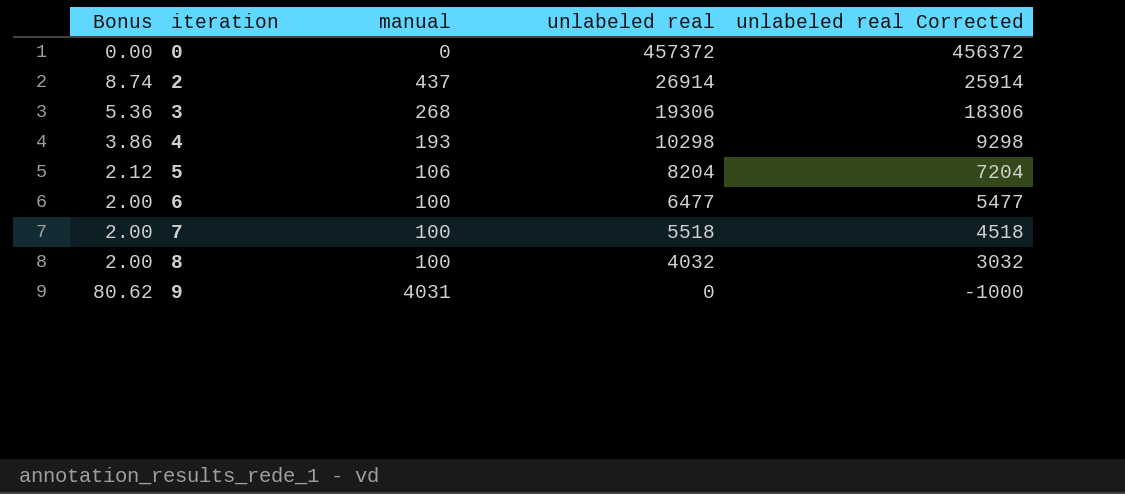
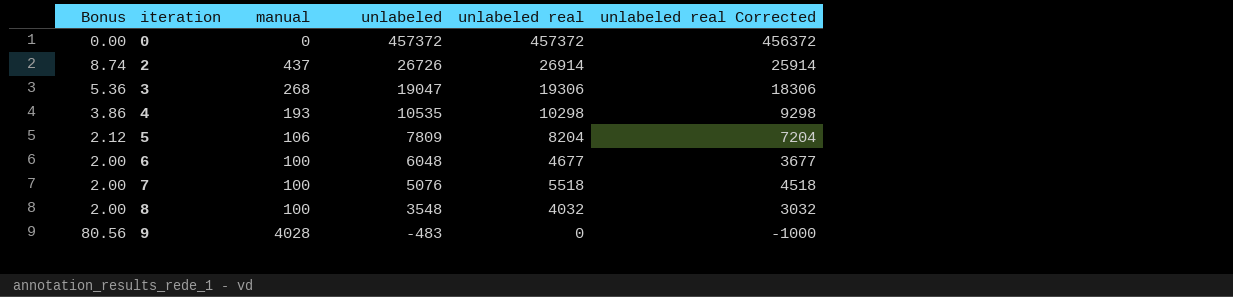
column unlabeled | position: none -> 4
6 | unlabeled real: 6477 -> 4677
6 | unlabeled real Corrected: 5477 -> 3677
9 | Bonus: 80.62 -> 80.56
9 | manual: 4031 -> 4028

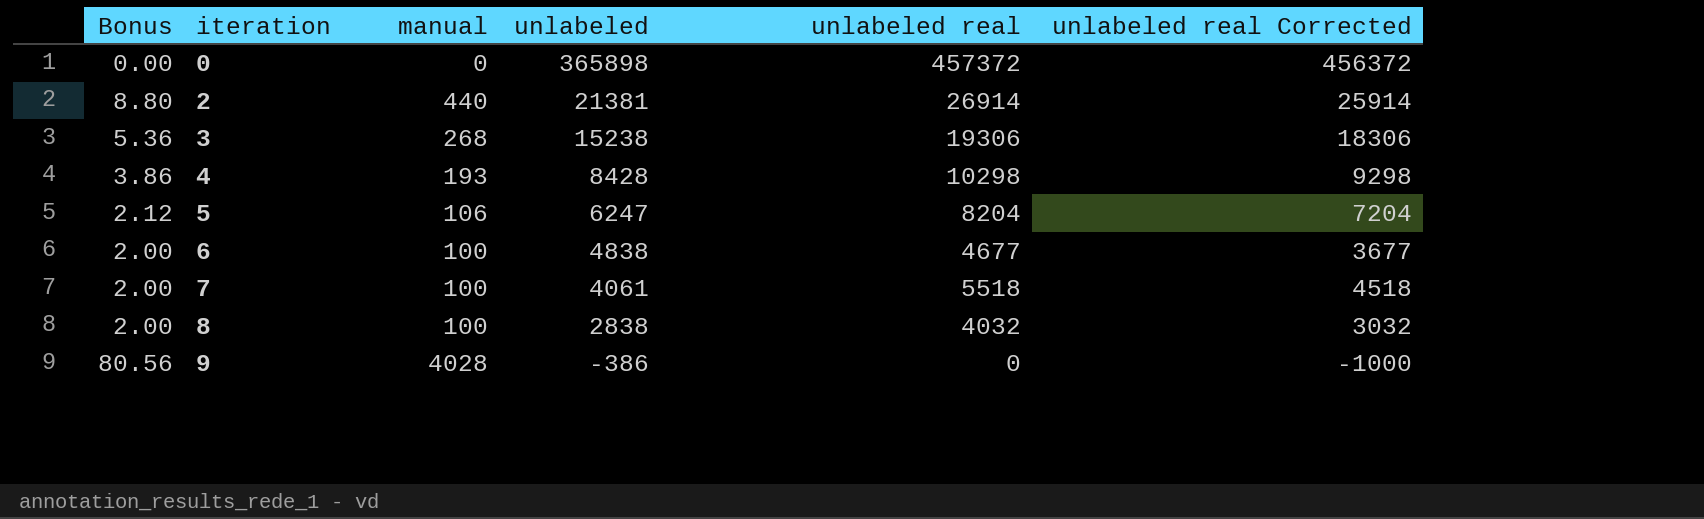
0 | unlabeled: 457372 -> 365898
2 | Bonus: 8.74 -> 8.80
2 | manual: 437 -> 440
2 | unlabeled: 26726 -> 21381
3 | unlabeled: 19047 -> 15238
4 | unlabeled: 10535 -> 8428
5 | unlabeled: 7809 -> 6247
6 | unlabeled: 6048 -> 4838
7 | unlabeled: 5076 -> 4061
8 | unlabeled: 3548 -> 2838
9 | unlabeled: -483 -> -386

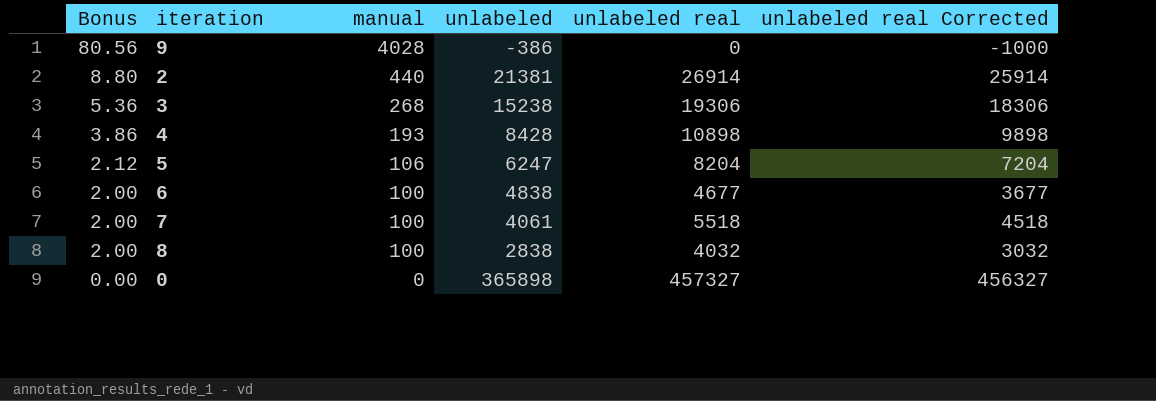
row order: iteration ascending -> Bonus descending
4 | unlabeled real: 10298 -> 10898
4 | unlabeled real Corrected: 9298 -> 9898
0 | unlabeled real: 457372 -> 457327
0 | unlabeled real Corrected: 456372 -> 456327

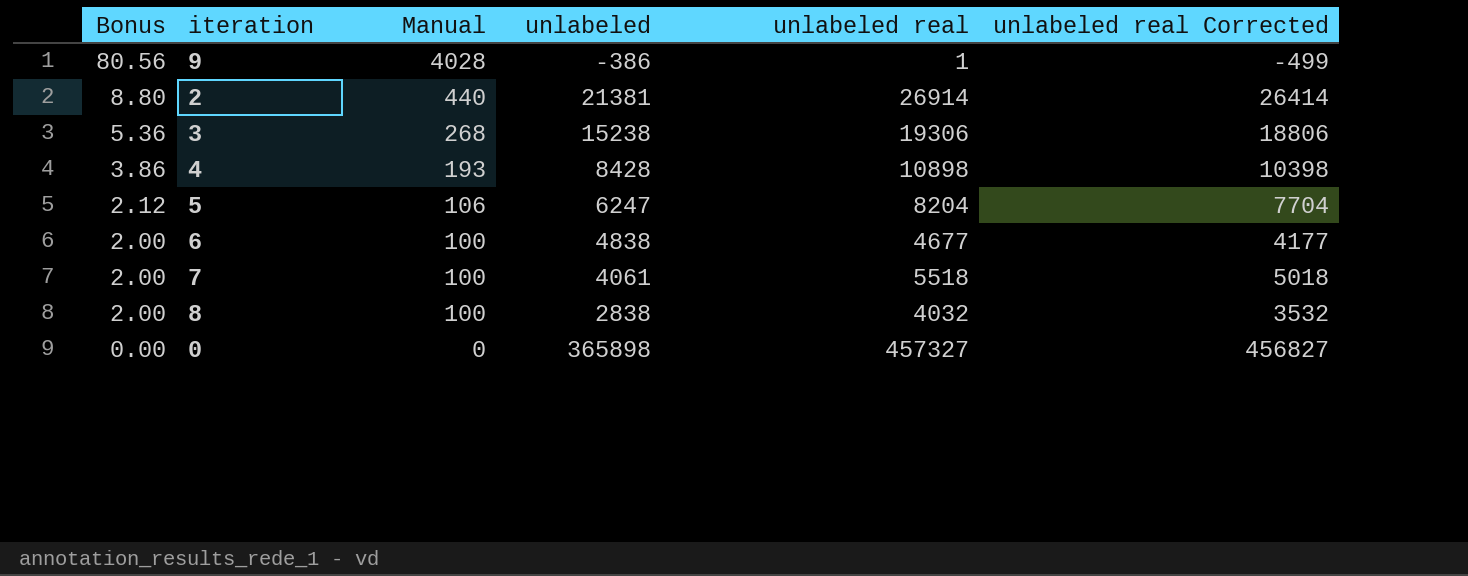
column name: manual -> Manual
column unlabeled real Corrected | formula: [unlabeled real] - 1000 -> [unlabeled real] - 500
9 | unlabeled real: 0 -> 1

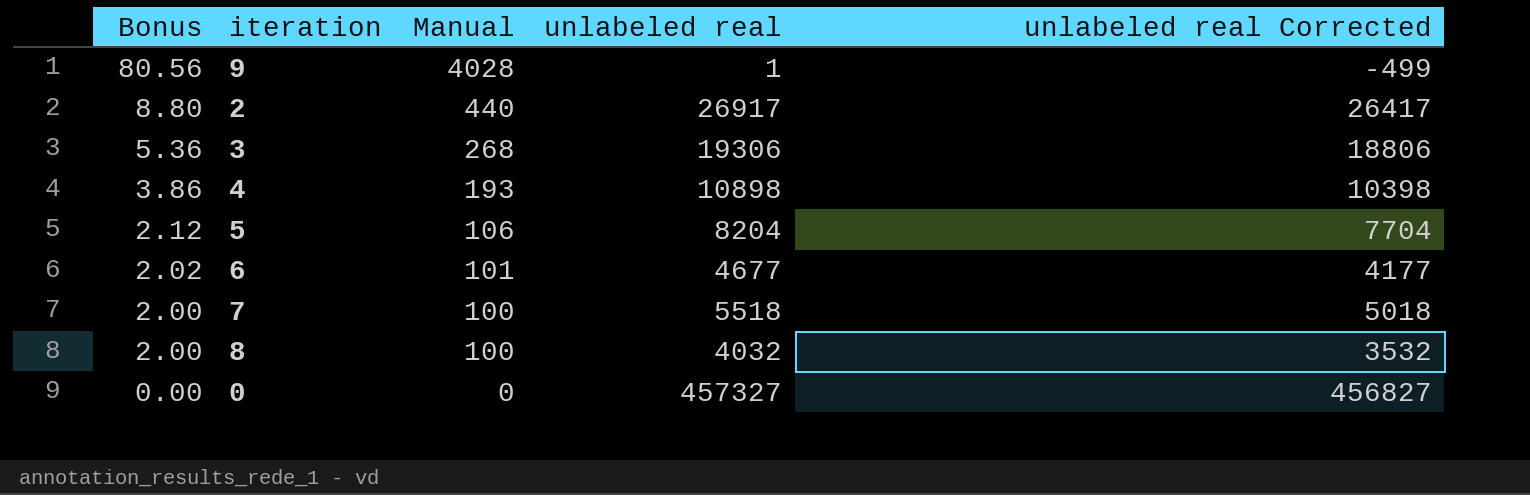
column unlabeled | position: 4 -> none
2 | unlabeled real: 26914 -> 26917
2 | unlabeled real Corrected: 26414 -> 26417
6 | Bonus: 2.00 -> 2.02
6 | Manual: 100 -> 101

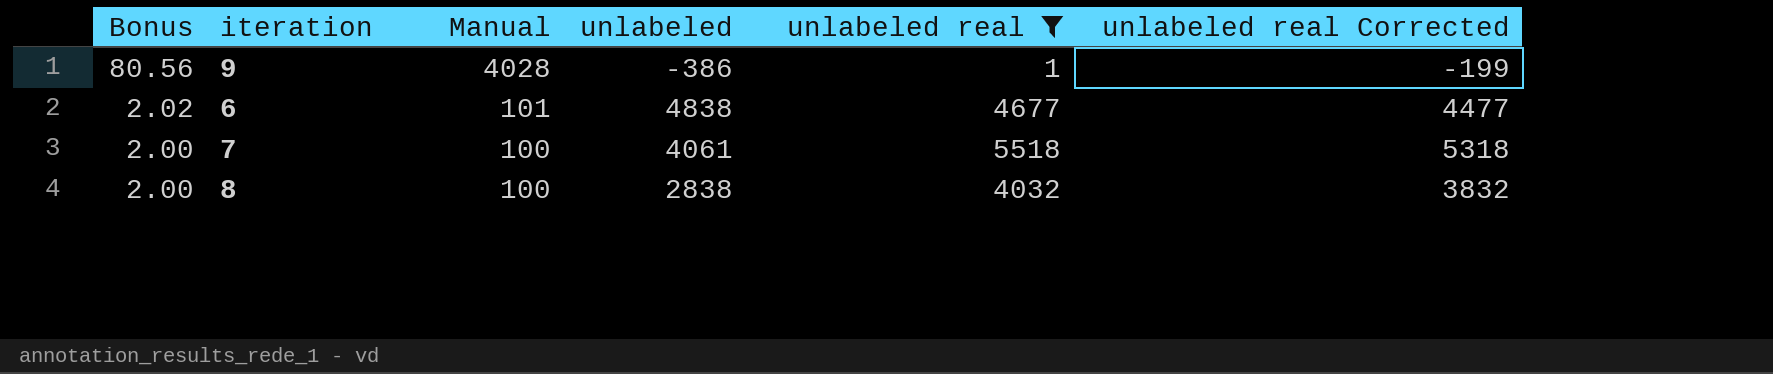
filter: none -> unlabeled real <= 5518
column unlabeled | position: none -> 4
column unlabeled real Corrected | formula: [unlabeled real] - 500 -> [unlabeled real] - 200

